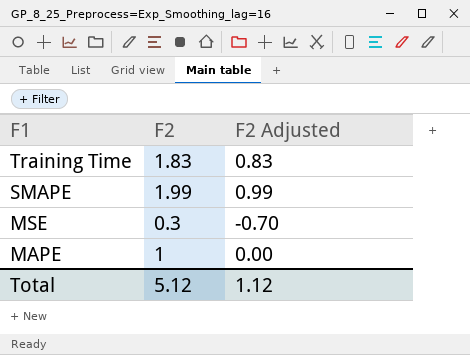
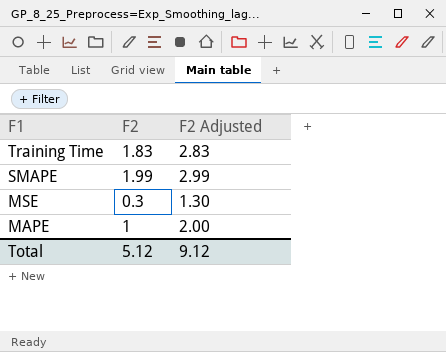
column F2 Adjusted | formula: [F2] - 1 -> [F2] + 1
Total | F2 Adjusted: 1.12 -> 9.12

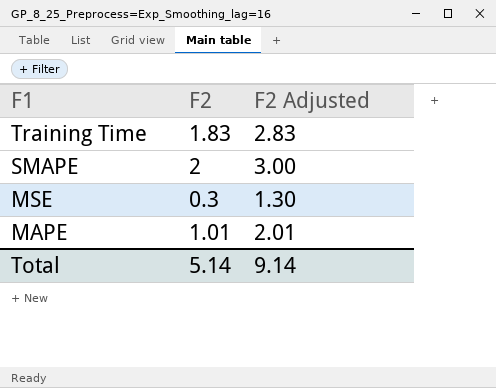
SMAPE | F2: 1.99 -> 2
SMAPE | F2 Adjusted: 2.99 -> 3.00
MAPE | F2: 1 -> 1.01
MAPE | F2 Adjusted: 2.00 -> 2.01
Total | F2: 5.12 -> 5.14
Total | F2 Adjusted: 9.12 -> 9.14

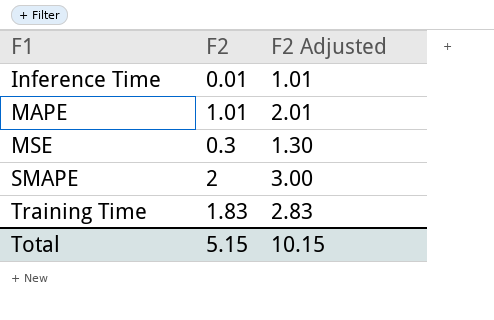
row order: F1 descending -> F1 ascending
row Inference Time: none -> 0.01 | 1.01
Total | F2: 5.14 -> 5.15
Total | F2 Adjusted: 9.14 -> 10.15

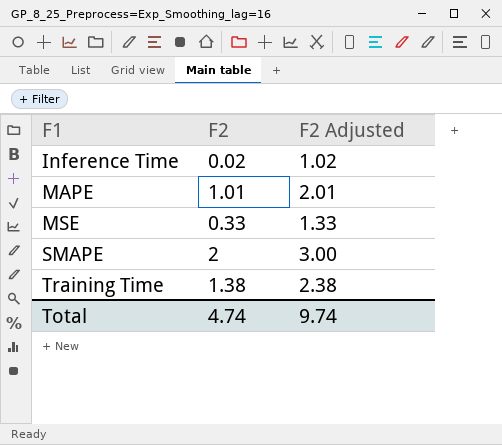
Inference Time | F2: 0.01 -> 0.02
Inference Time | F2 Adjusted: 1.01 -> 1.02
MSE | F2: 0.3 -> 0.33
MSE | F2 Adjusted: 1.30 -> 1.33
Training Time | F2: 1.83 -> 1.38
Training Time | F2 Adjusted: 2.83 -> 2.38
Total | F2: 5.15 -> 4.74
Total | F2 Adjusted: 10.15 -> 9.74

